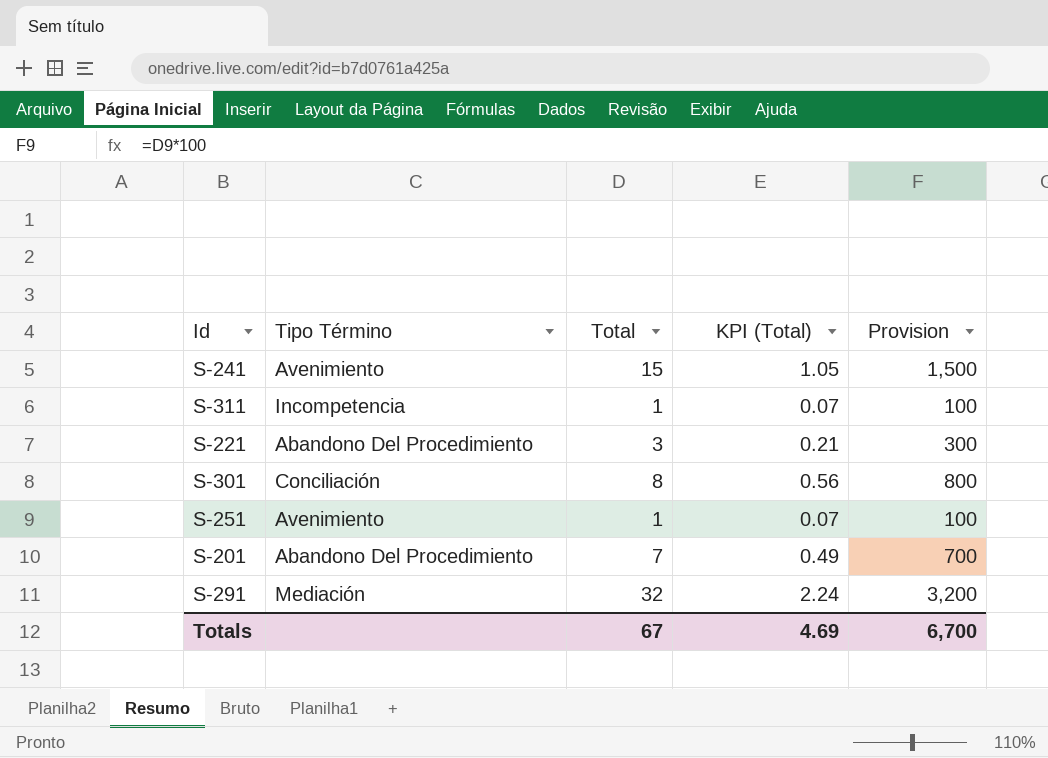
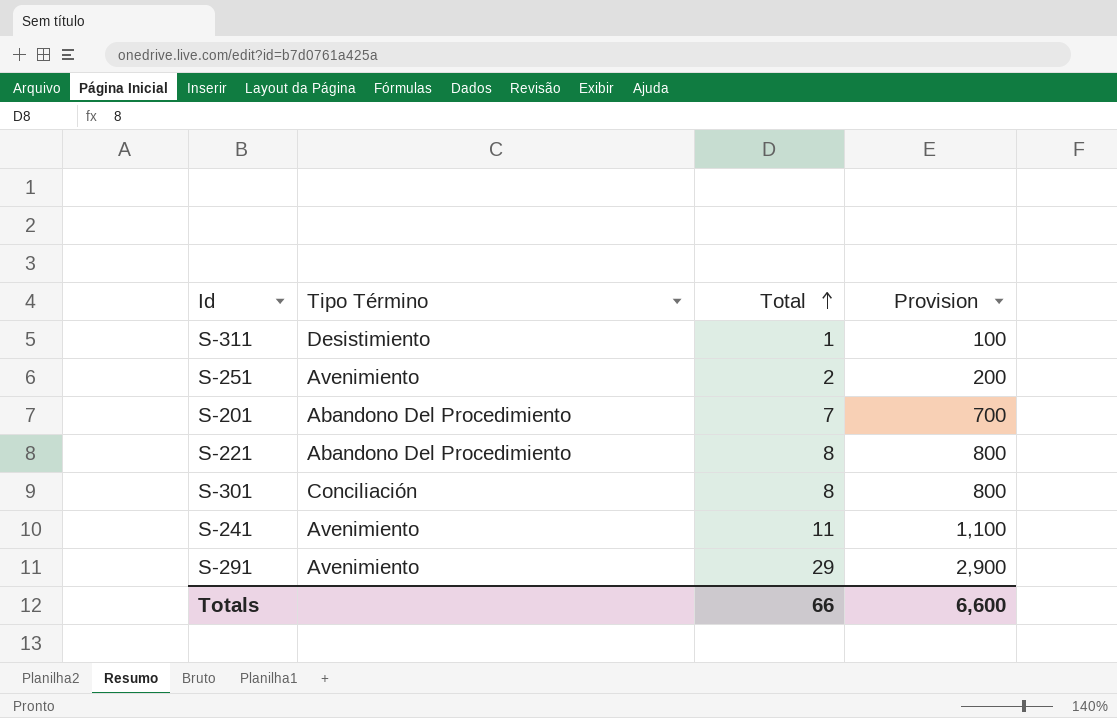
row order: none -> Total ascending
column KPI (Total) | formula: [Total] * 0.07 -> none
S-311 | Tipo Término: Incompetencia -> Desistimiento
S-251 | Total: 1 -> 2
S-251 | Provision: 100 -> 200
S-221 | Total: 3 -> 8
S-221 | Provision: 300 -> 800
S-241 | Total: 15 -> 11
S-241 | Provision: 1,500 -> 1,100
S-291 | Tipo Término: Mediación -> Avenimiento
S-291 | Total: 32 -> 29
S-291 | Provision: 3,200 -> 2,900
Totals | Total: 67 -> 66
Totals | Provision: 6,700 -> 6,600

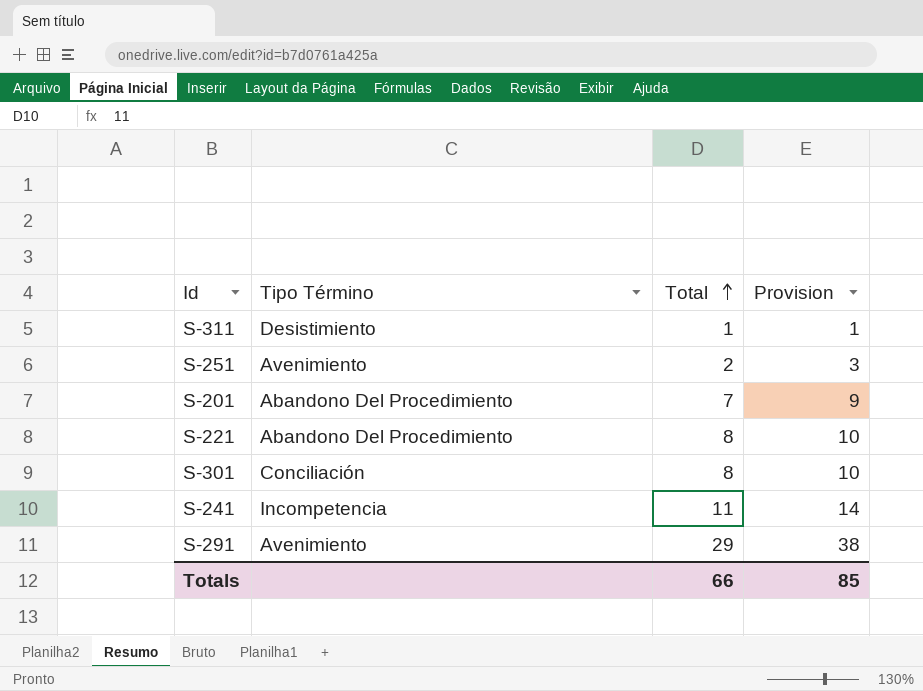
column Provision | formula: [Total] * 100 -> [Total] * 1.3
S-241 | Tipo Término: Avenimiento -> Incompetencia
Totals | Provision: 6,600 -> 85

